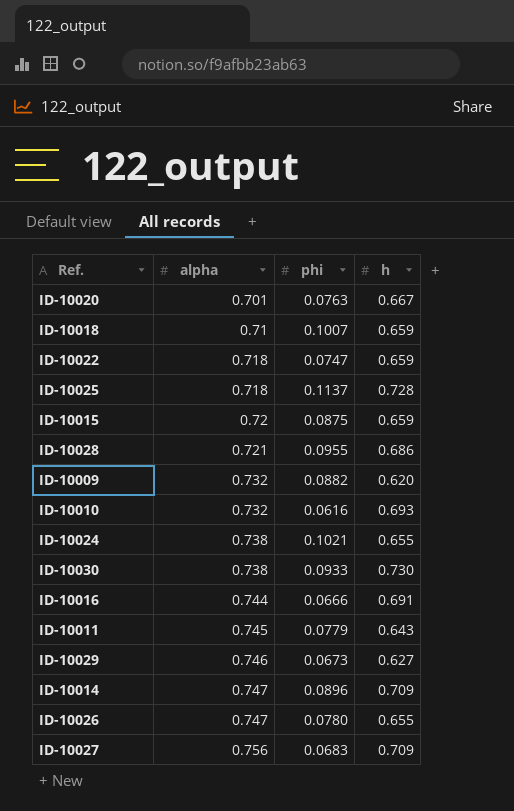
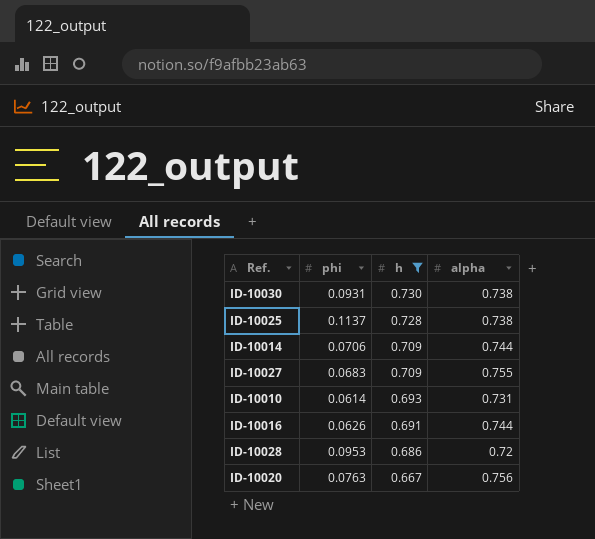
filter: none -> h >= 0.667
row order: alpha ascending -> h descending
column alpha | position: 2 -> 4
ID-10030 | phi: 0.0933 -> 0.0931
ID-10025 | alpha: 0.718 -> 0.738
ID-10014 | phi: 0.0896 -> 0.0706
ID-10014 | alpha: 0.747 -> 0.744
ID-10027 | alpha: 0.756 -> 0.755
ID-10010 | phi: 0.0616 -> 0.0614
ID-10010 | alpha: 0.732 -> 0.731
ID-10016 | phi: 0.0666 -> 0.0626
ID-10028 | phi: 0.0955 -> 0.0953
ID-10028 | alpha: 0.721 -> 0.72
ID-10020 | alpha: 0.701 -> 0.756

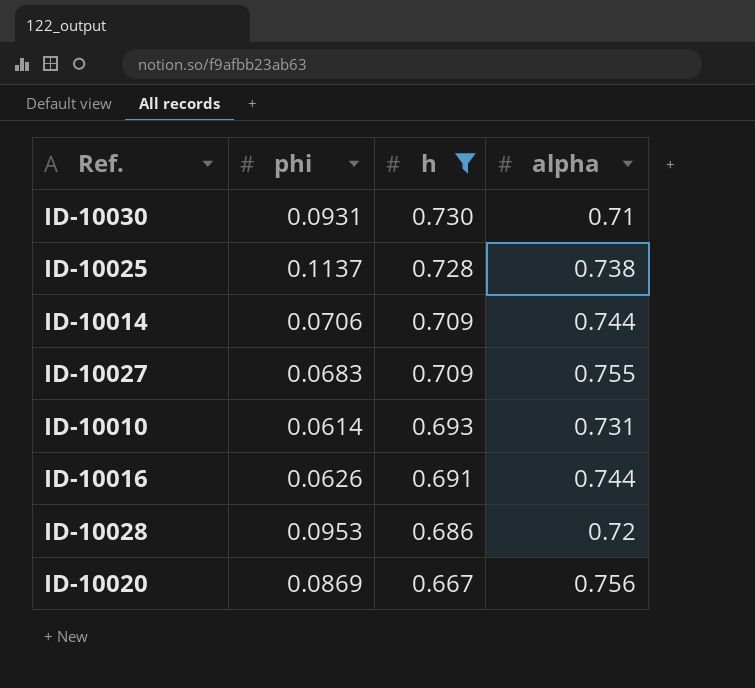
ID-10030 | alpha: 0.738 -> 0.71
ID-10020 | phi: 0.0763 -> 0.0869

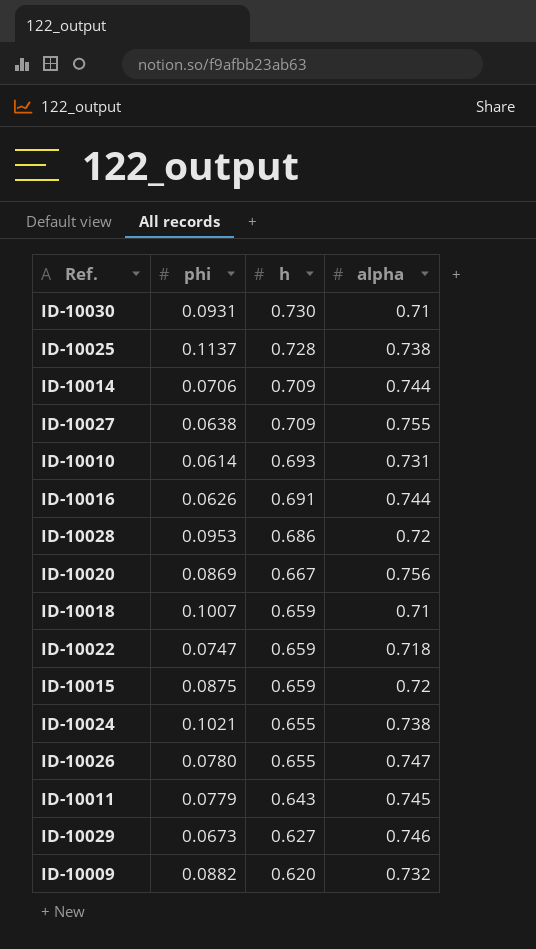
filter: h >= 0.667 -> none
ID-10027 | phi: 0.0683 -> 0.0638

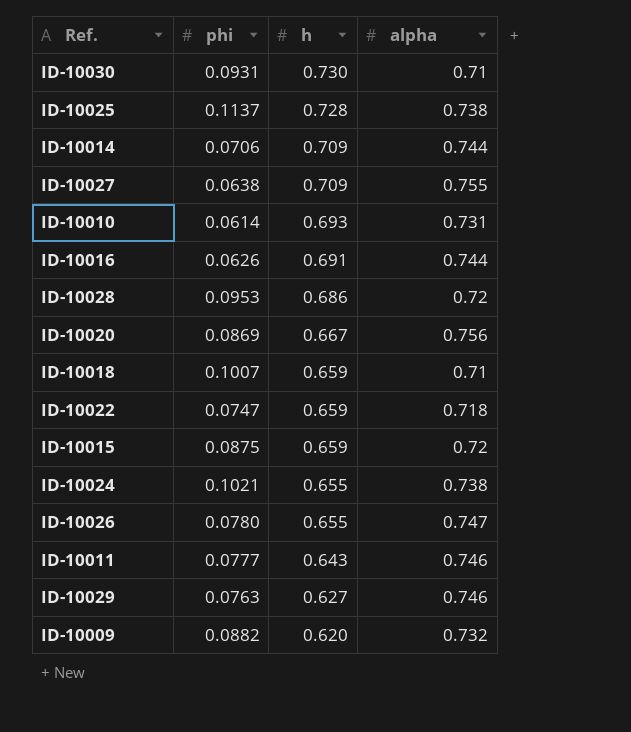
ID-10011 | phi: 0.0779 -> 0.0777
ID-10011 | alpha: 0.745 -> 0.746
ID-10029 | phi: 0.0673 -> 0.0763

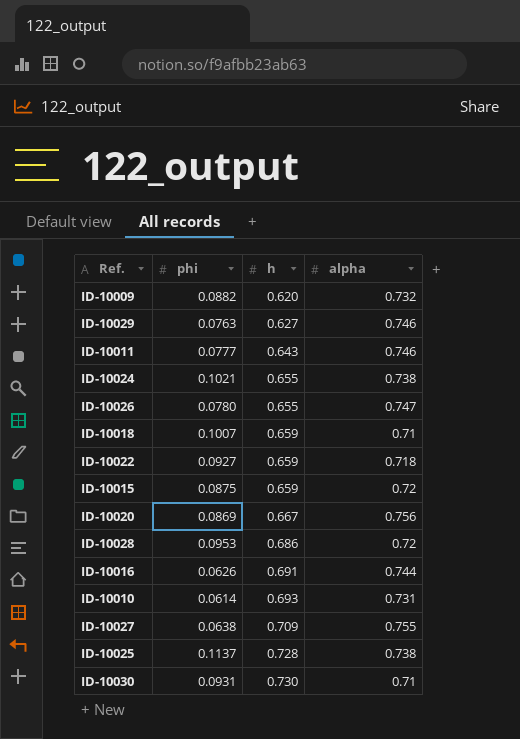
row order: h descending -> h ascending
row ID-10014: 0.0706 | 0.709 | 0.744 -> none
ID-10022 | phi: 0.0747 -> 0.0927

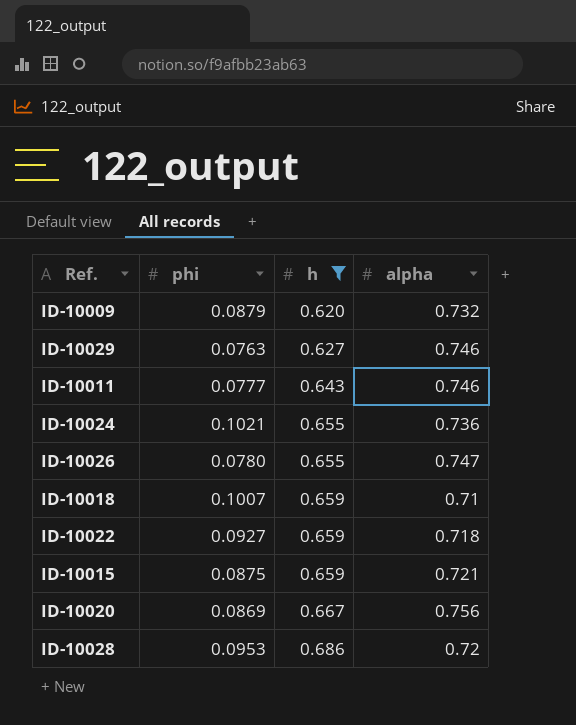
filter: none -> h <= 0.686
ID-10009 | phi: 0.0882 -> 0.0879
ID-10024 | alpha: 0.738 -> 0.736
ID-10015 | alpha: 0.72 -> 0.721

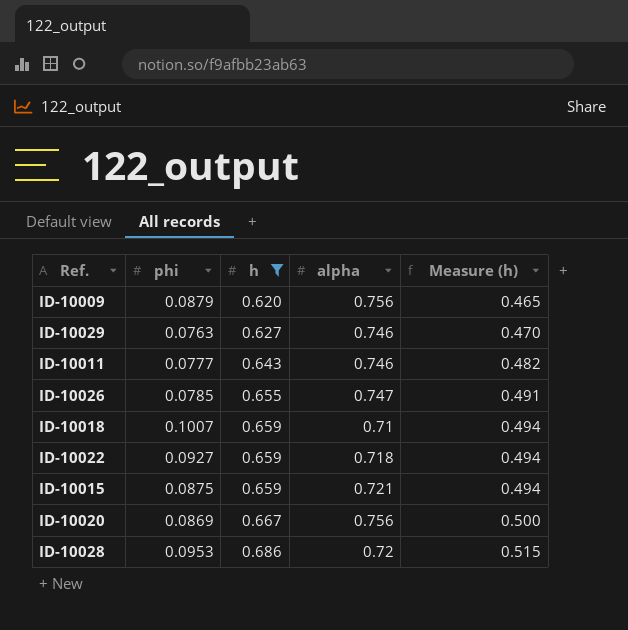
column Measure (h) | formula: none -> [h] * 0.75
row ID-10024: 0.1021 | 0.655 | 0.736 -> none
ID-10009 | alpha: 0.732 -> 0.756
ID-10026 | phi: 0.0780 -> 0.0785

